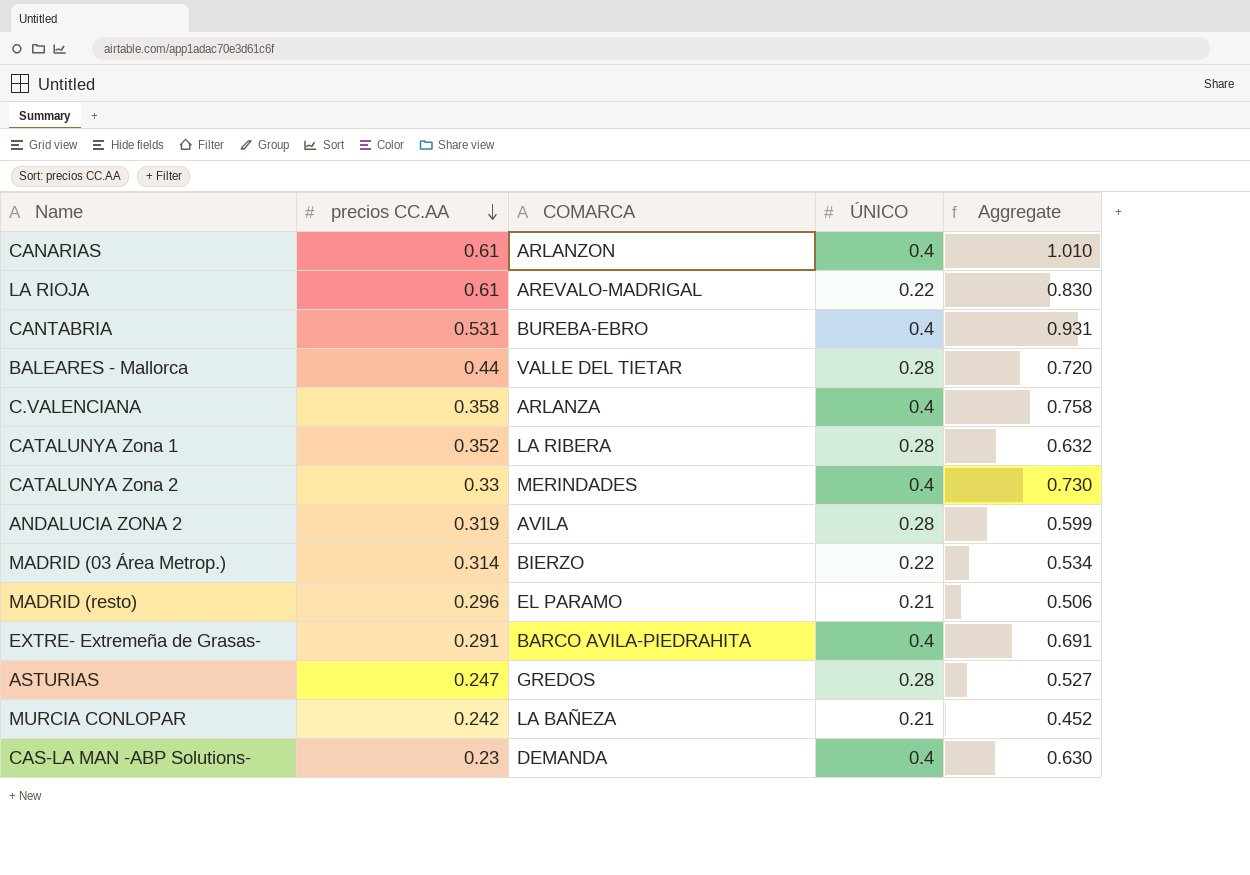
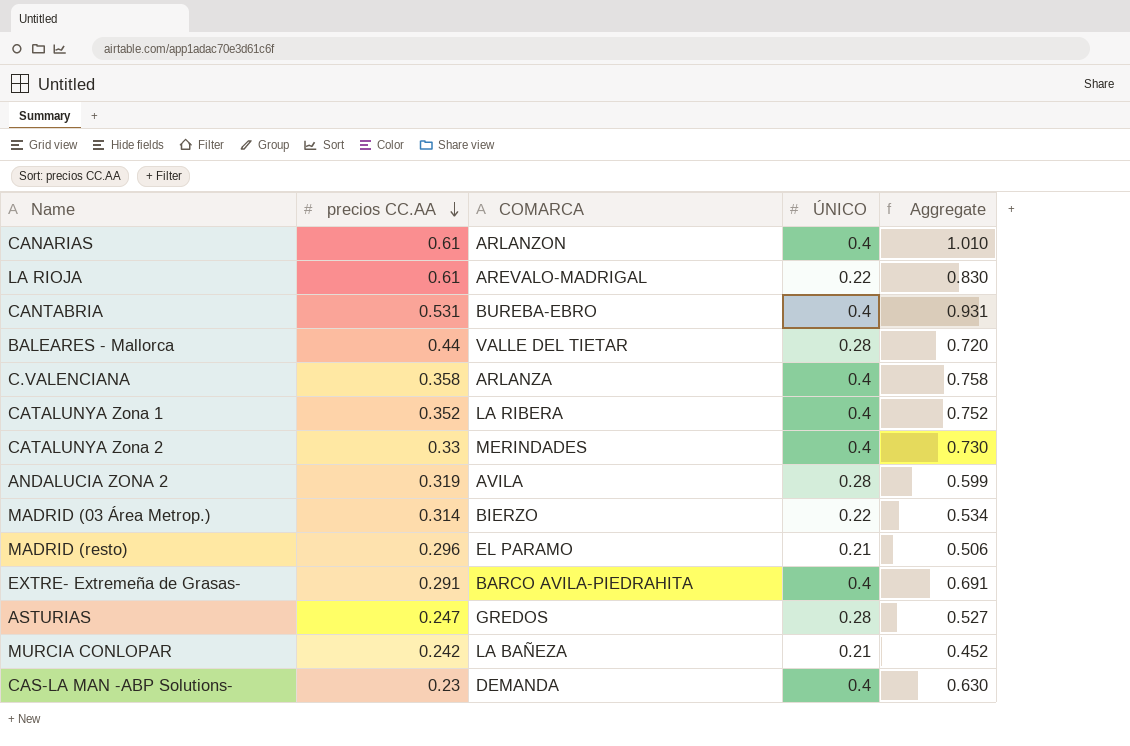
CATALUNYA Zona 1 | ÚNICO: 0.28 -> 0.4
CATALUNYA Zona 1 | Aggregate: 0.632 -> 0.752

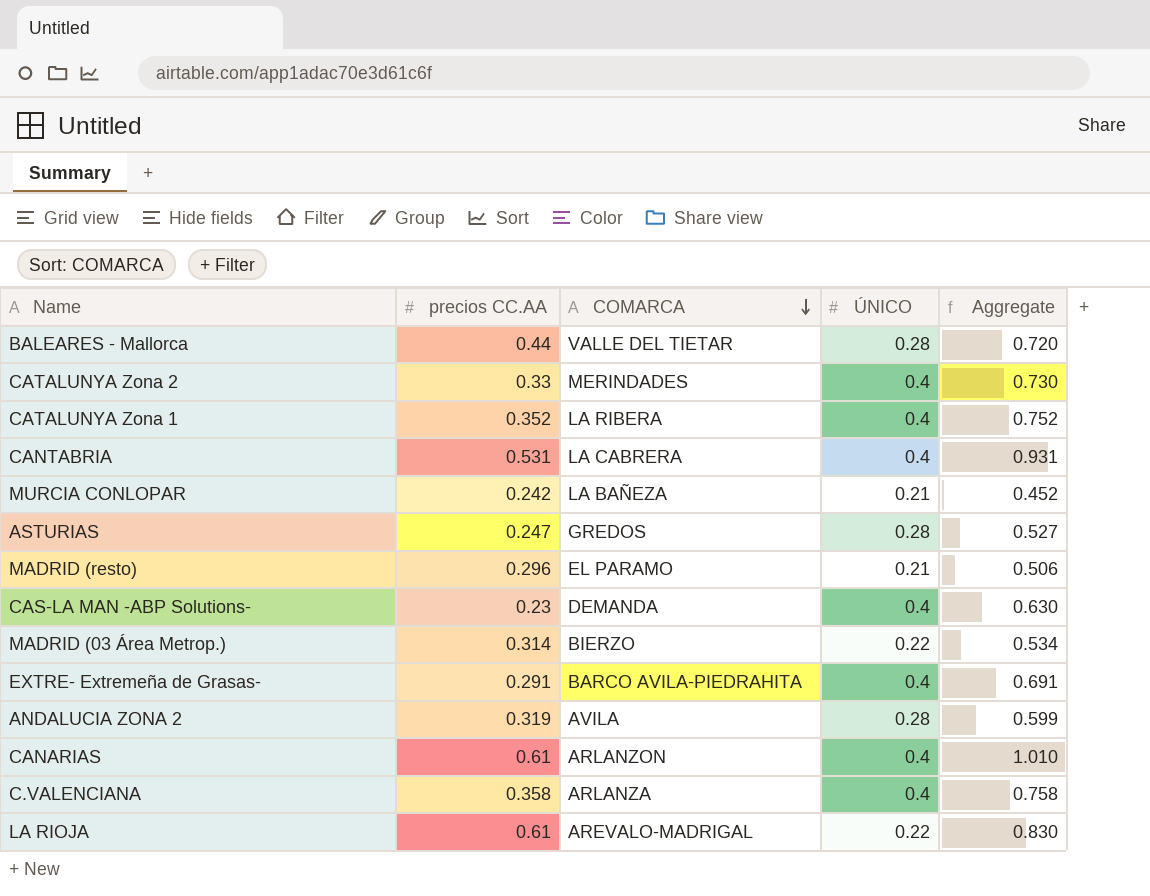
row order: precios CC.AA descending -> COMARCA descending
CANTABRIA | COMARCA: BUREBA-EBRO -> LA CABRERA

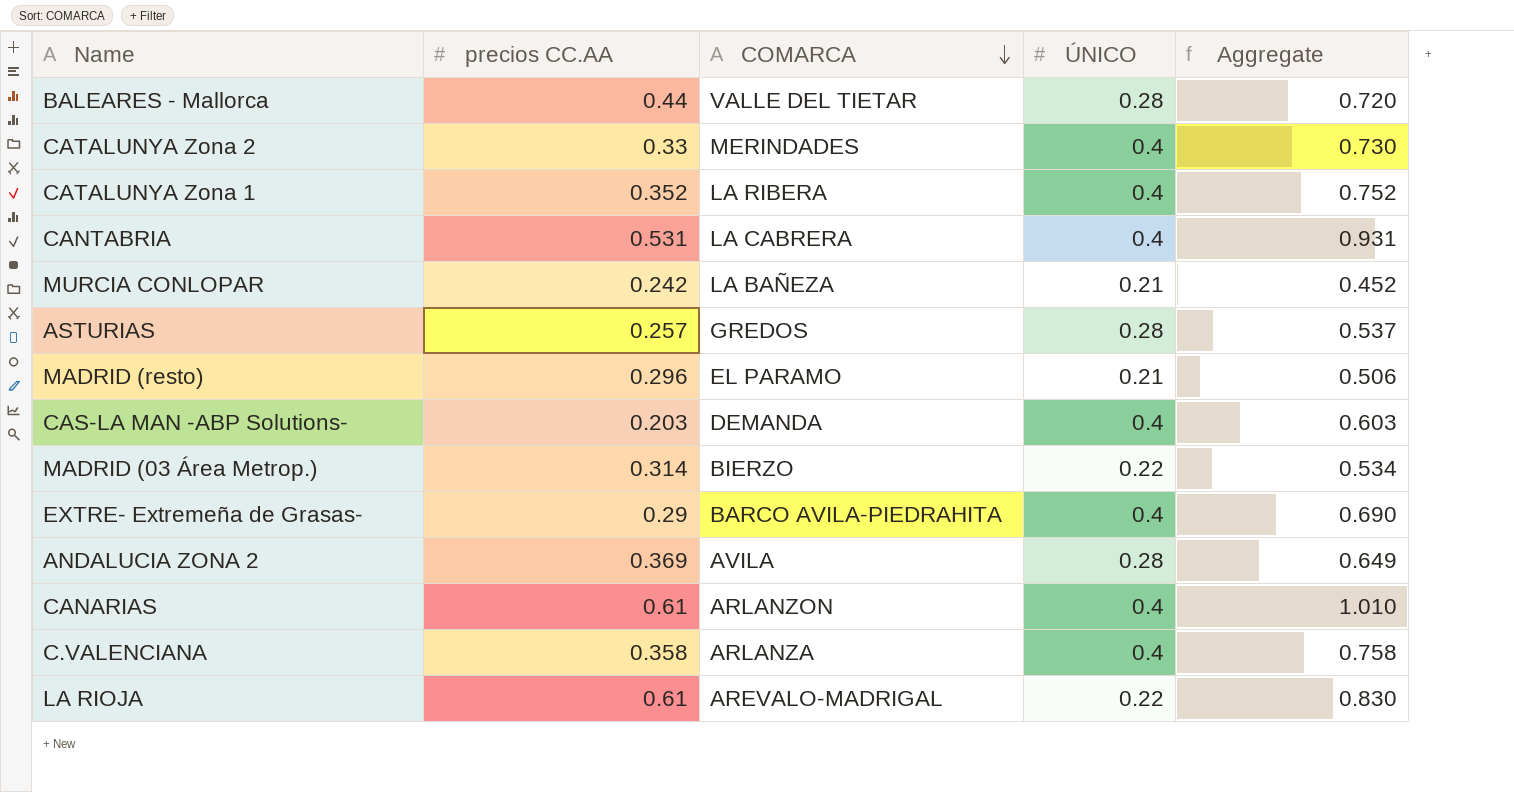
ASTURIAS | precios CC.AA: 0.247 -> 0.257
ASTURIAS | Aggregate: 0.527 -> 0.537
CAS-LA MAN -ABP Solutions- | precios CC.AA: 0.23 -> 0.203
CAS-LA MAN -ABP Solutions- | Aggregate: 0.630 -> 0.603
EXTRE- Extremeña de Grasas- | precios CC.AA: 0.291 -> 0.29
EXTRE- Extremeña de Grasas- | Aggregate: 0.691 -> 0.690
ANDALUCIA ZONA 2 | precios CC.AA: 0.319 -> 0.369
ANDALUCIA ZONA 2 | Aggregate: 0.599 -> 0.649

